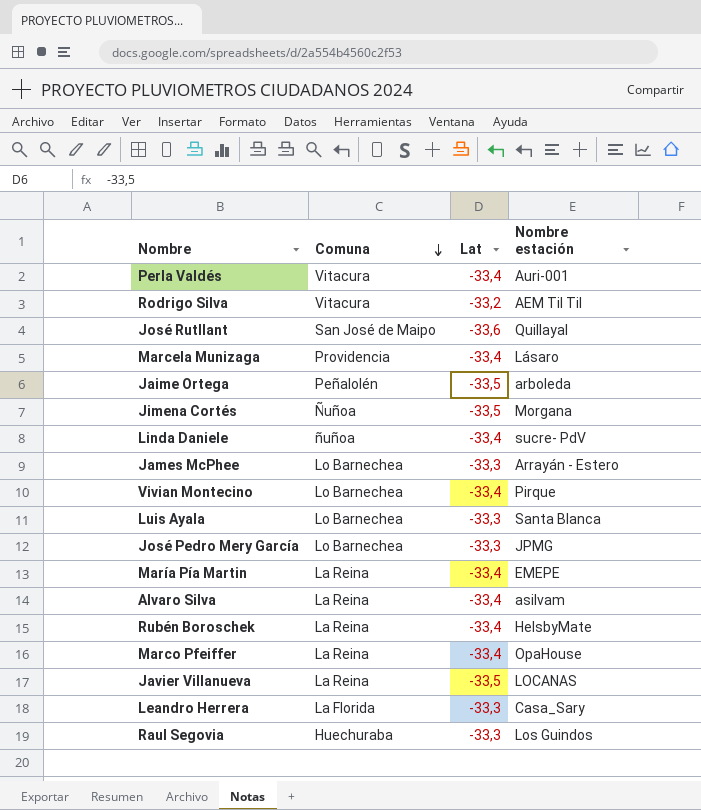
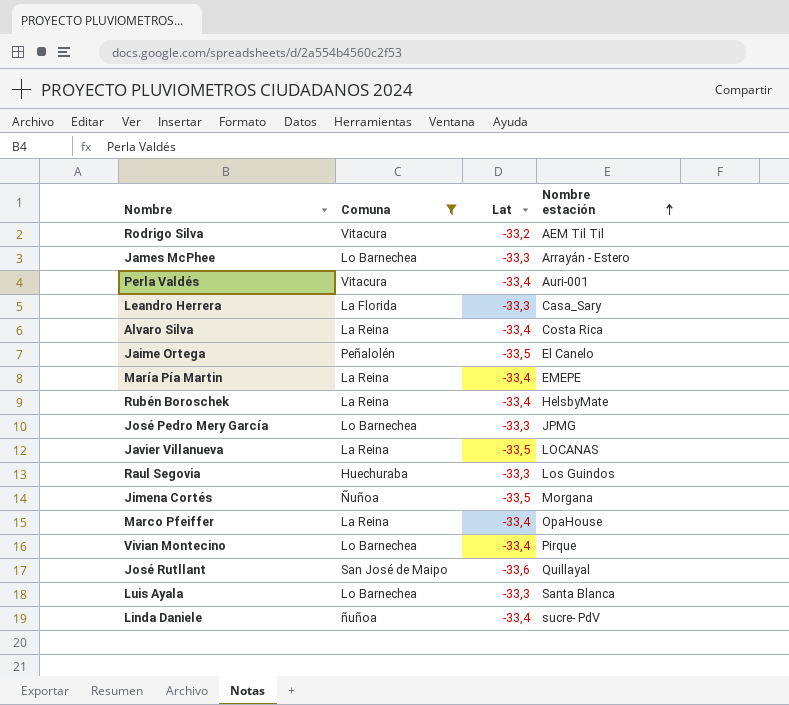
filter: none -> Comuna != Providencia
row order: Comuna descending -> Nombre estación ascending
Alvaro Silva | Nombre estación: asilvam -> Costa Rica
Jaime Ortega | Nombre estación: arboleda -> El Canelo

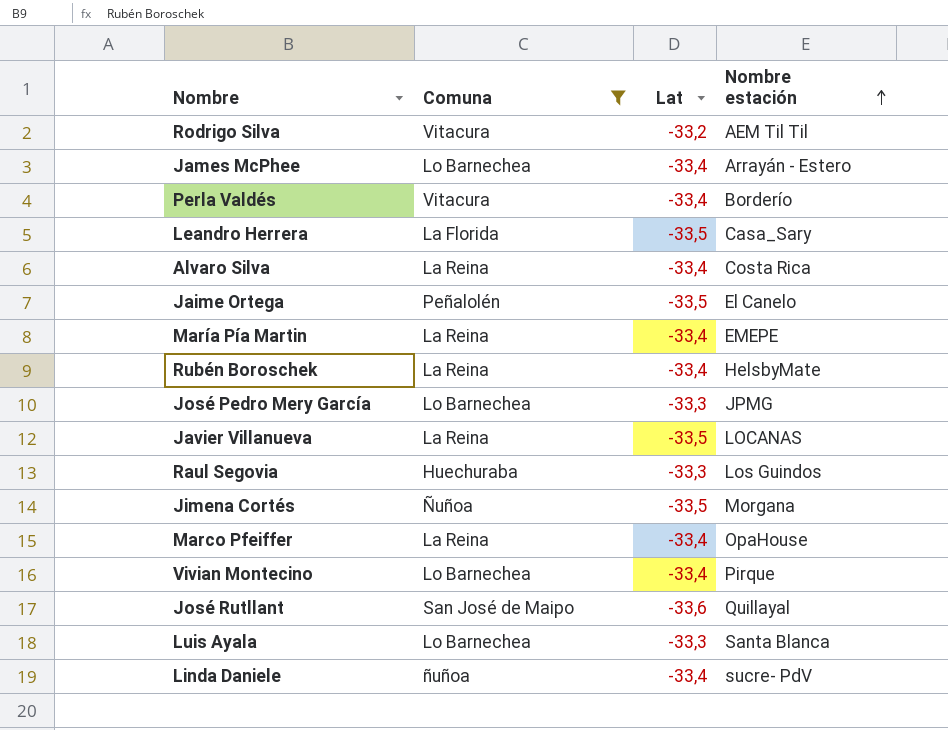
James McPhee | Lat: -33,3 -> -33,4
Perla Valdés | Nombre estación: Auri-001 -> Borderío
Leandro Herrera | Lat: -33,3 -> -33,5

